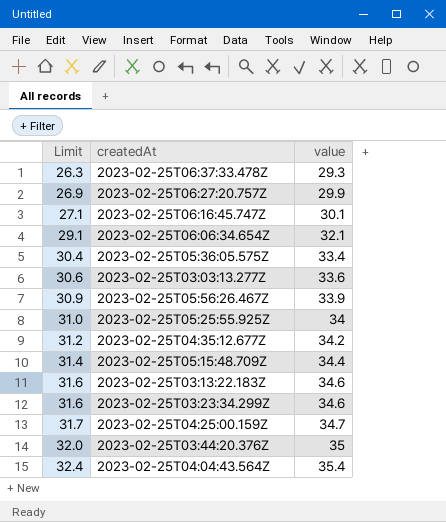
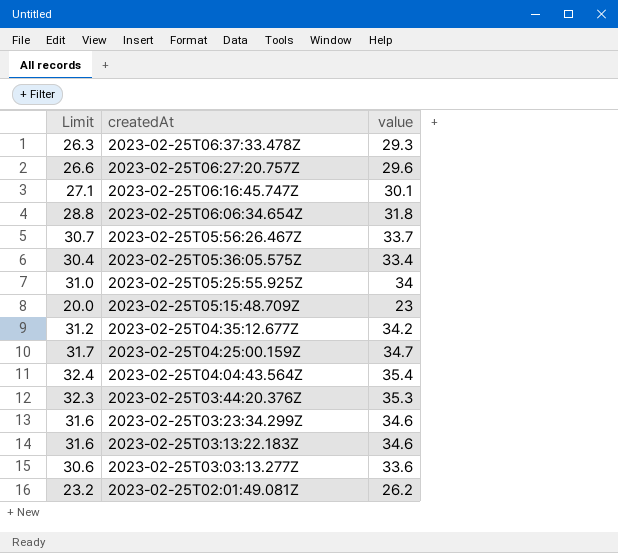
row order: Limit ascending -> createdAt descending
2023-02-25T06:27:20.757Z | Limit: 26.9 -> 26.6
2023-02-25T06:27:20.757Z | value: 29.9 -> 29.6
2023-02-25T06:06:34.654Z | Limit: 29.1 -> 28.8
2023-02-25T06:06:34.654Z | value: 32.1 -> 31.8
2023-02-25T05:56:26.467Z | Limit: 30.9 -> 30.7
2023-02-25T05:56:26.467Z | value: 33.9 -> 33.7
2023-02-25T05:15:48.709Z | Limit: 31.4 -> 20.0
2023-02-25T05:15:48.709Z | value: 34.4 -> 23
2023-02-25T03:44:20.376Z | Limit: 32.0 -> 32.3
2023-02-25T03:44:20.376Z | value: 35 -> 35.3
row 2023-02-25T02:01:49.081Z: none -> 23.2 | 26.2

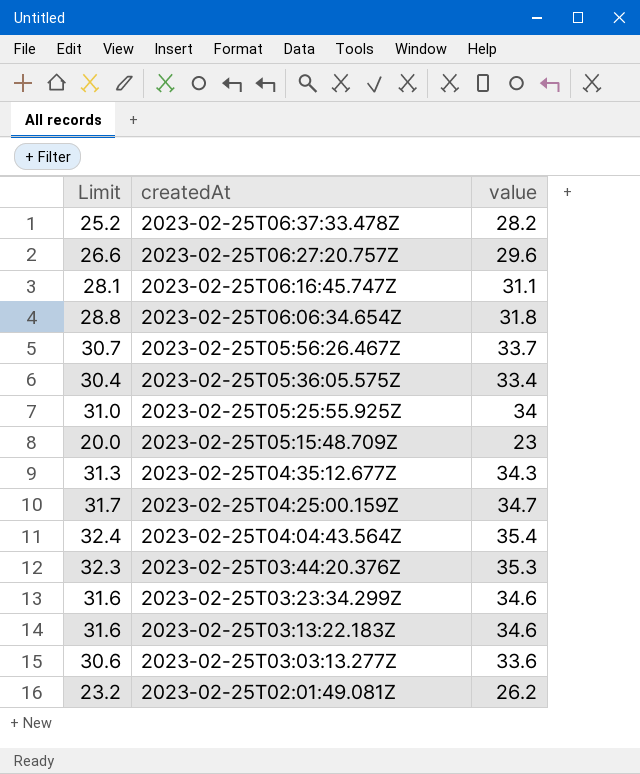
2023-02-25T06:37:33.478Z | Limit: 26.3 -> 25.2
2023-02-25T06:37:33.478Z | value: 29.3 -> 28.2
2023-02-25T06:16:45.747Z | Limit: 27.1 -> 28.1
2023-02-25T06:16:45.747Z | value: 30.1 -> 31.1
2023-02-25T04:35:12.677Z | Limit: 31.2 -> 31.3
2023-02-25T04:35:12.677Z | value: 34.2 -> 34.3

